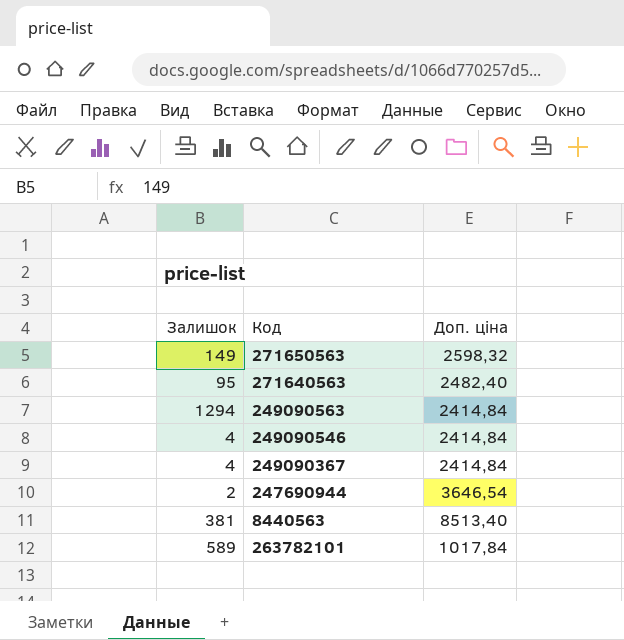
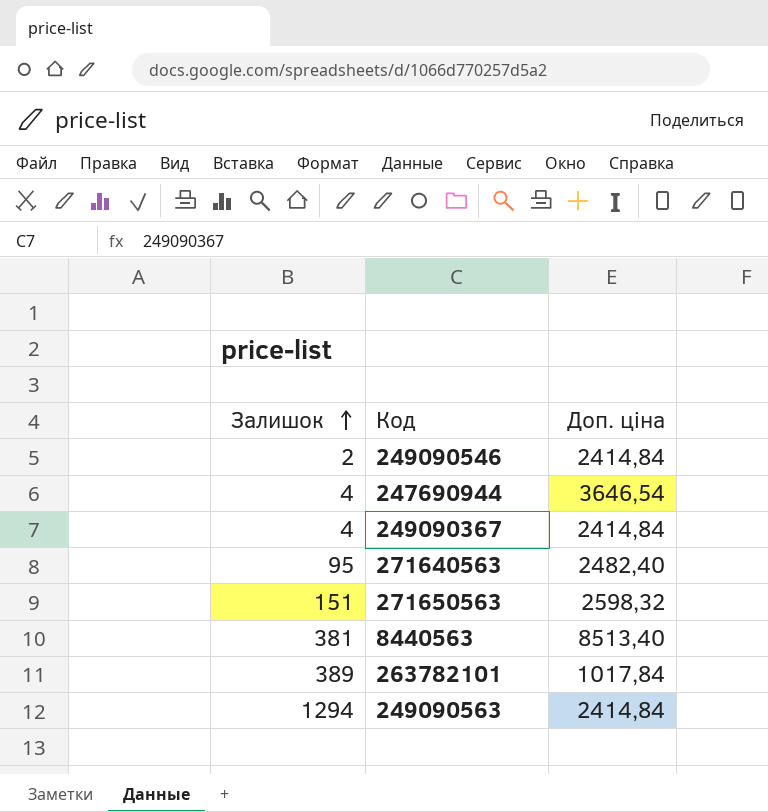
row order: none -> Залишок ascending
249090546 | Залишок: 4 -> 2
247690944 | Залишок: 2 -> 4
271650563 | Залишок: 149 -> 151
263782101 | Залишок: 589 -> 389

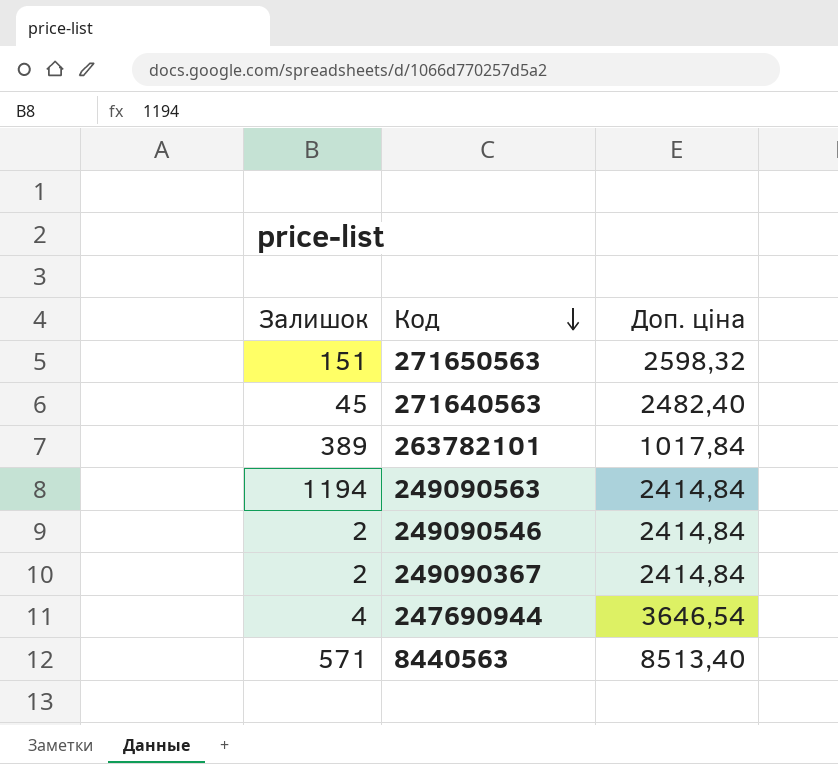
row order: Залишок ascending -> Код descending
271640563 | Залишок: 95 -> 45
249090563 | Залишок: 1294 -> 1194
249090367 | Залишок: 4 -> 2
8440563 | Залишок: 381 -> 571

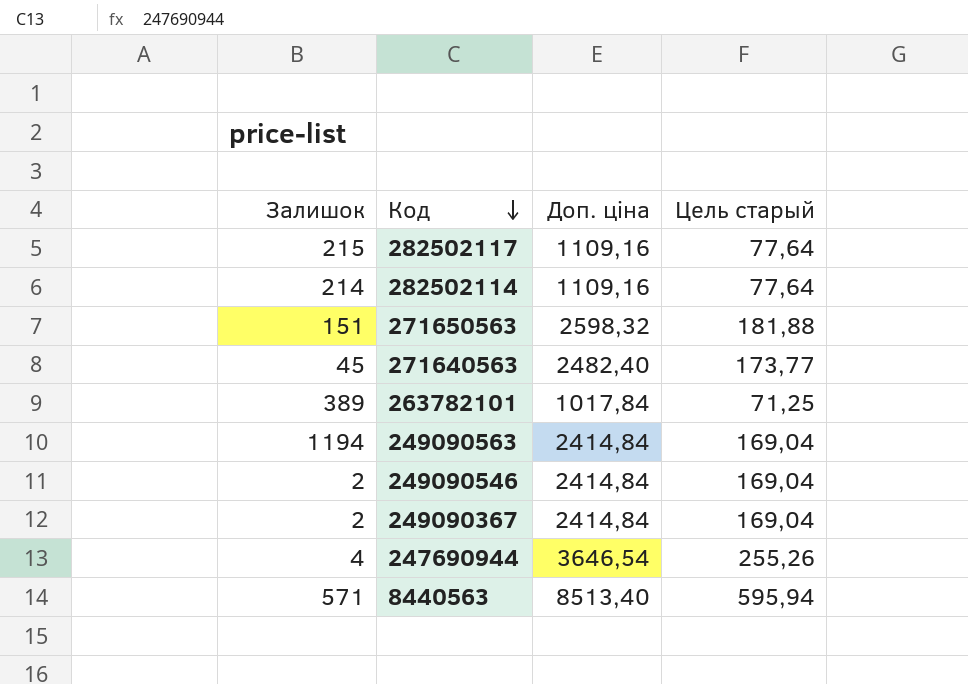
column Цель старый | formula: none -> [Доп. ціна] * 0,07
row 282502117: none -> 215 | 1109,16 | 77,64
row 282502114: none -> 214 | 1109,16 | 77,64

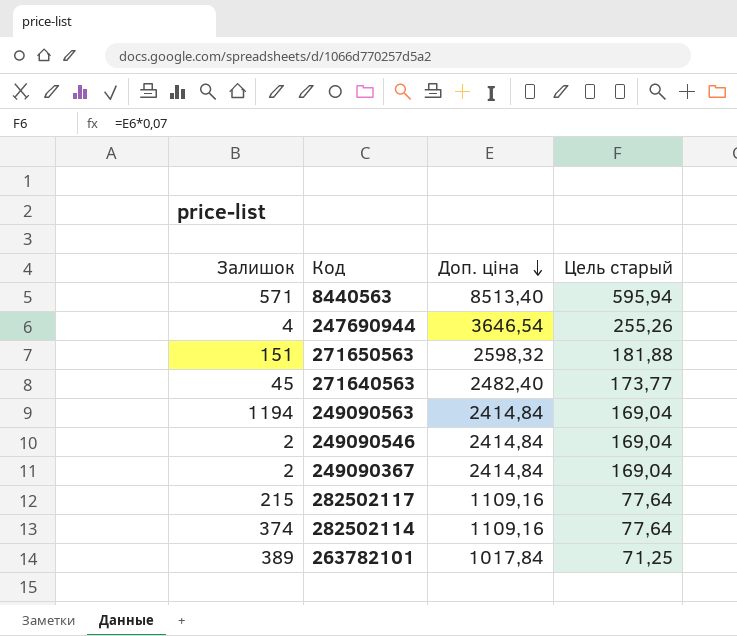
row order: Код descending -> Доп. ціна descending
282502114 | Залишок: 214 -> 374

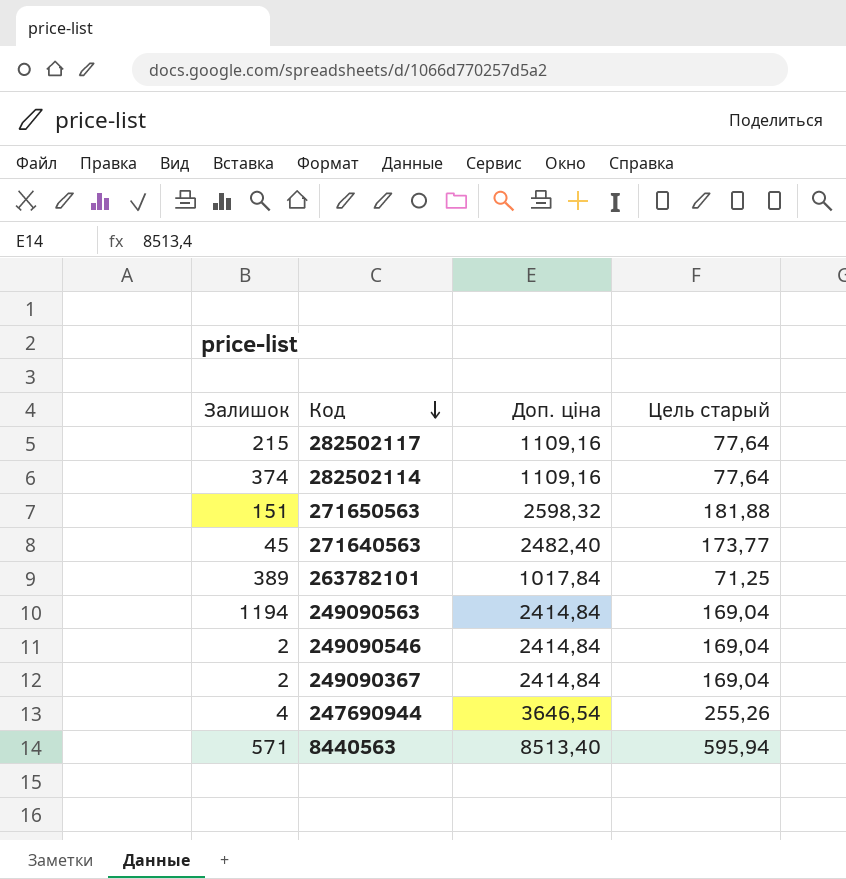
row order: Доп. ціна descending -> Код descending

